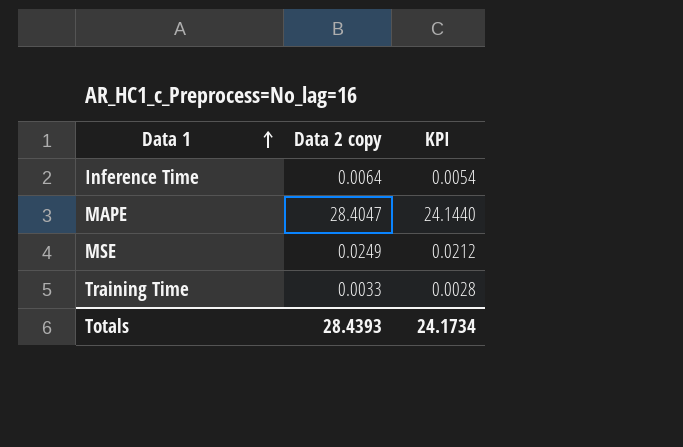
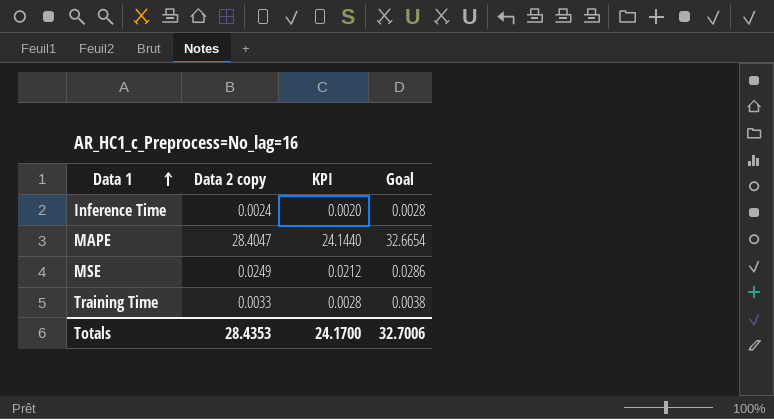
column Goal | formula: none -> [Data 2 copy] * 1.15
Inference Time | Data 2 copy: 0.0064 -> 0.0024
Inference Time | KPI: 0.0054 -> 0.0020
Totals | Data 2 copy: 28.4393 -> 28.4353
Totals | KPI: 24.1734 -> 24.1700

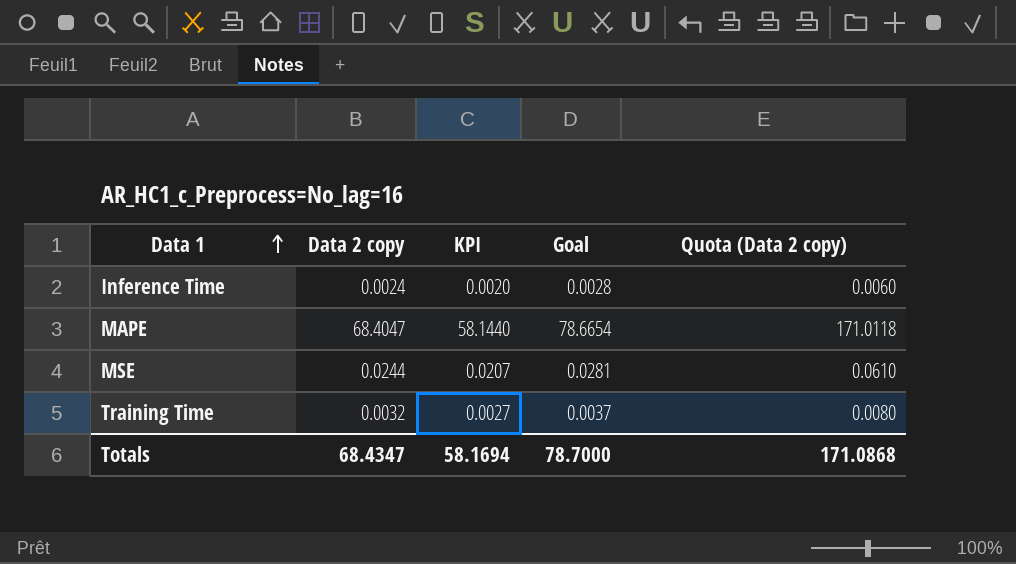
column Quota (Data 2 copy) | formula: none -> [Data 2 copy] * 2.5
MAPE | Data 2 copy: 28.4047 -> 68.4047
MAPE | KPI: 24.1440 -> 58.1440
MAPE | Goal: 32.6654 -> 78.6654
MSE | Data 2 copy: 0.0249 -> 0.0244
MSE | KPI: 0.0212 -> 0.0207
MSE | Goal: 0.0286 -> 0.0281
Training Time | Data 2 copy: 0.0033 -> 0.0032
Training Time | KPI: 0.0028 -> 0.0027
Training Time | Goal: 0.0038 -> 0.0037
Totals | Data 2 copy: 28.4353 -> 68.4347
Totals | KPI: 24.1700 -> 58.1694
Totals | Goal: 32.7006 -> 78.7000

